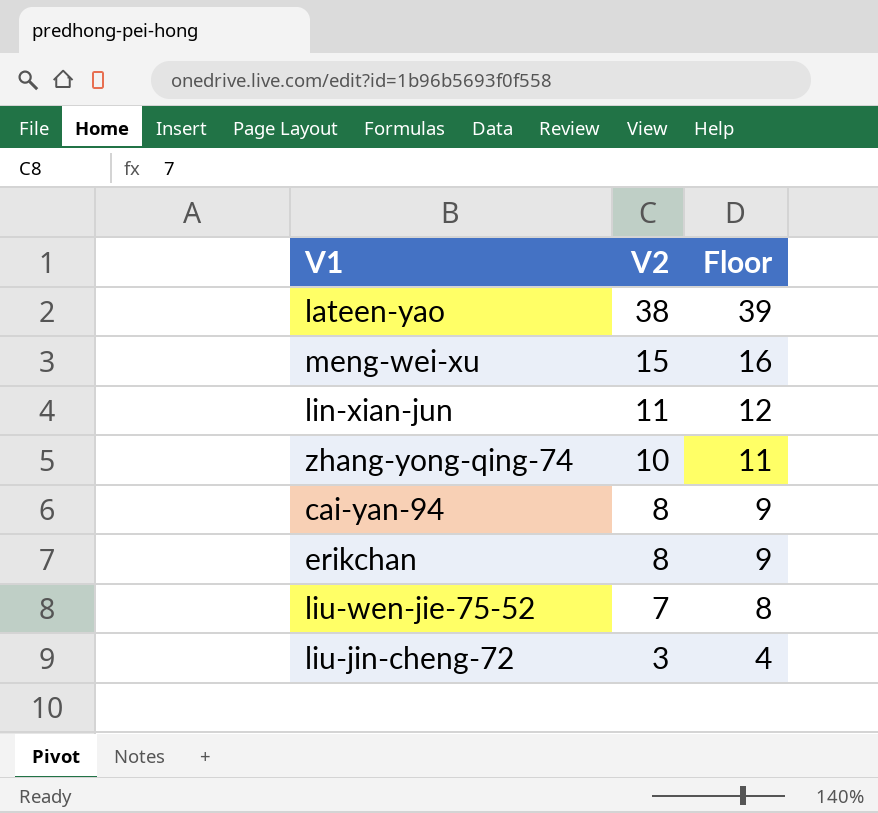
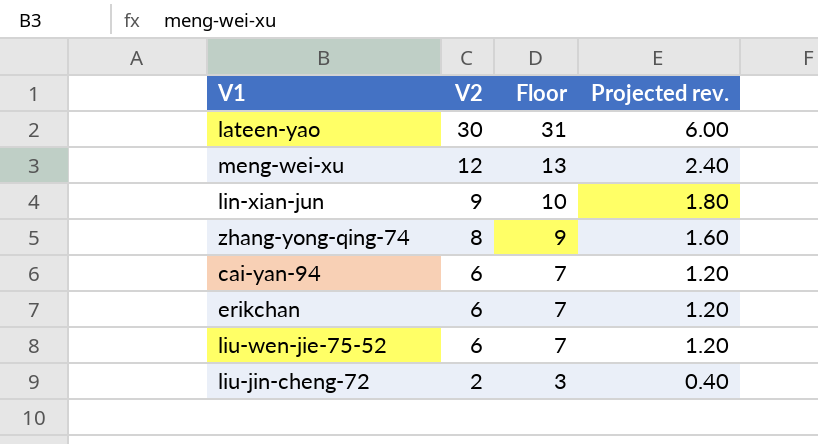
column Projected rev. | formula: none -> [V2] * 0.2
lateen-yao | V2: 38 -> 30
lateen-yao | Floor: 39 -> 31
meng-wei-xu | V2: 15 -> 12
meng-wei-xu | Floor: 16 -> 13
lin-xian-jun | V2: 11 -> 9
lin-xian-jun | Floor: 12 -> 10
zhang-yong-qing-74 | V2: 10 -> 8
zhang-yong-qing-74 | Floor: 11 -> 9
cai-yan-94 | V2: 8 -> 6
cai-yan-94 | Floor: 9 -> 7
erikchan | V2: 8 -> 6
erikchan | Floor: 9 -> 7
liu-wen-jie-75-52 | V2: 7 -> 6
liu-wen-jie-75-52 | Floor: 8 -> 7
liu-jin-cheng-72 | V2: 3 -> 2
liu-jin-cheng-72 | Floor: 4 -> 3

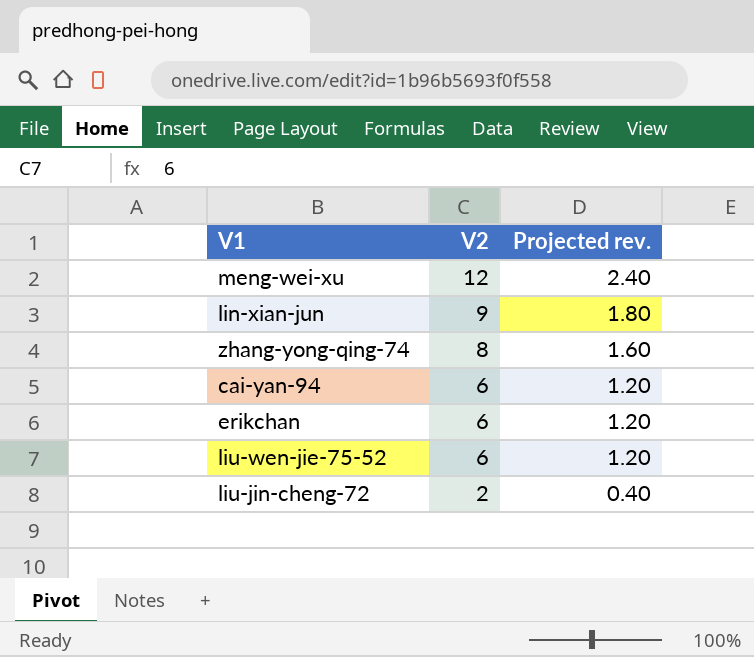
column Floor | formula: [V2] + 1 -> none
row lateen-yao: 30 | 31 | 6.00 -> none

